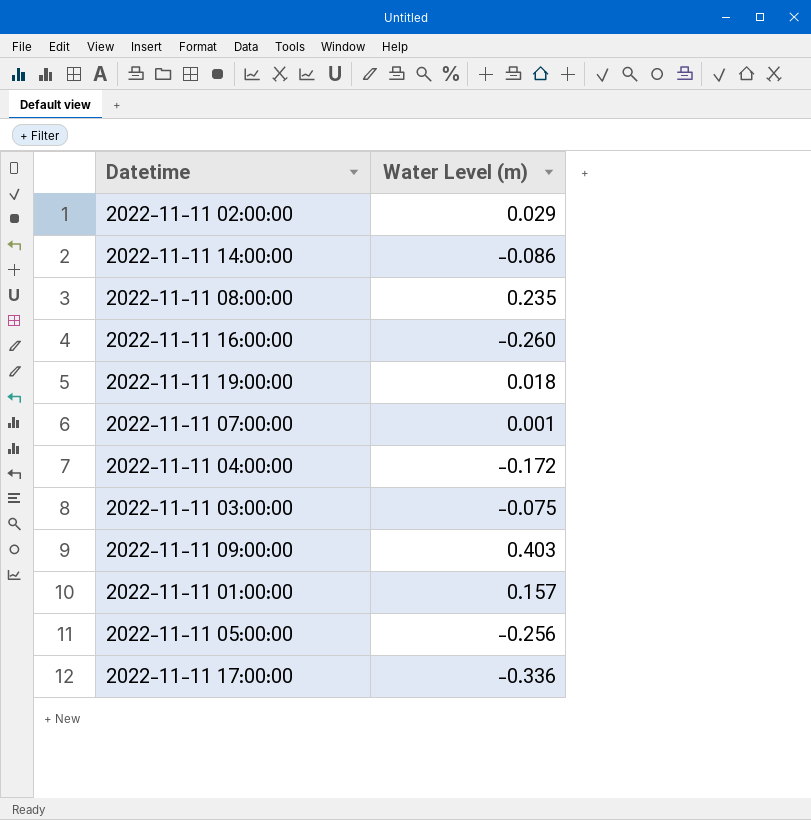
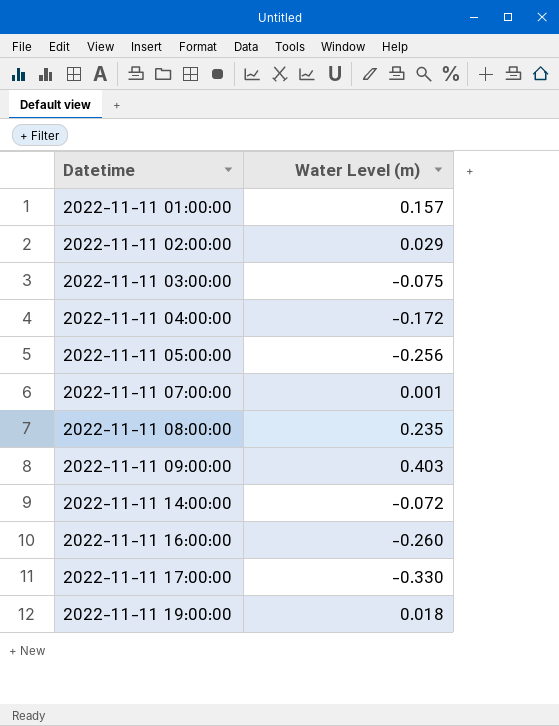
row order: none -> Datetime ascending
2022-11-11 14:00:00 | Water Level (m): -0.086 -> -0.072
2022-11-11 17:00:00 | Water Level (m): -0.336 -> -0.330

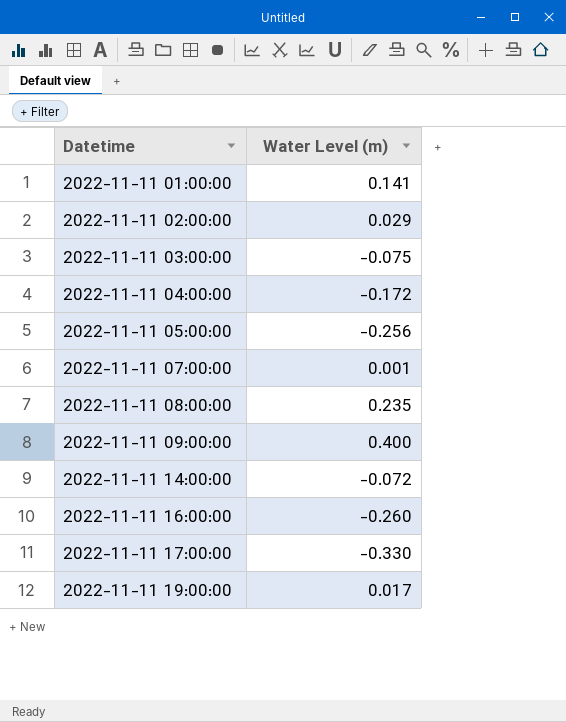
2022-11-11 01:00:00 | Water Level (m): 0.157 -> 0.141
2022-11-11 09:00:00 | Water Level (m): 0.403 -> 0.400
2022-11-11 19:00:00 | Water Level (m): 0.018 -> 0.017

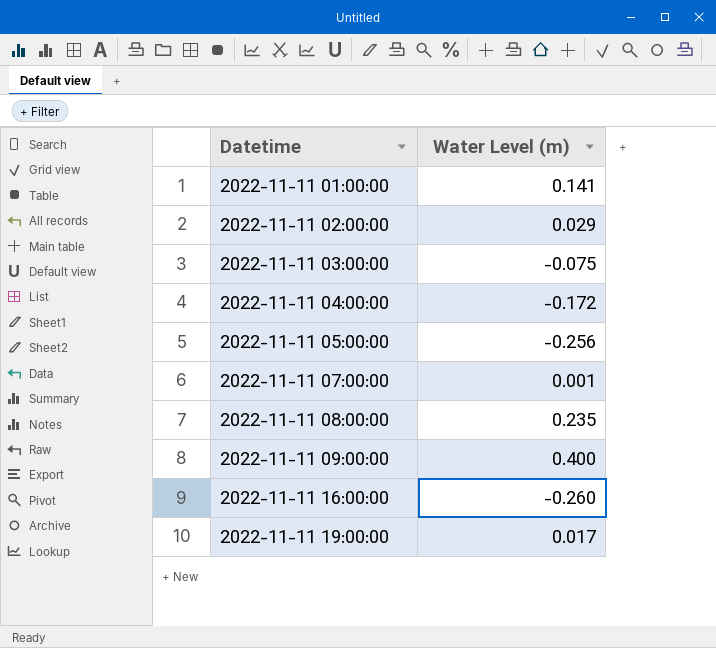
row 2022-11-11 14:00:00: -0.072 -> none
row 2022-11-11 17:00:00: -0.330 -> none

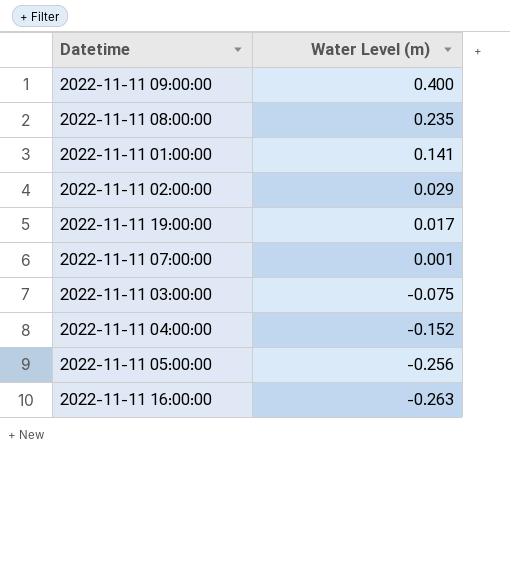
row order: Datetime ascending -> Water Level (m) descending
2022-11-11 04:00:00 | Water Level (m): -0.172 -> -0.152
2022-11-11 16:00:00 | Water Level (m): -0.260 -> -0.263

